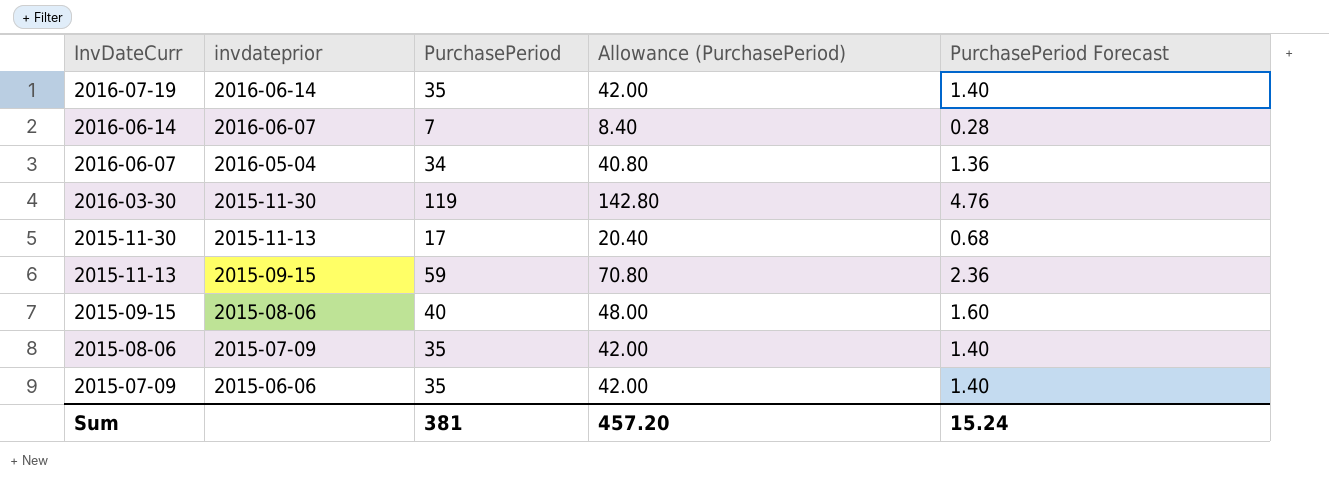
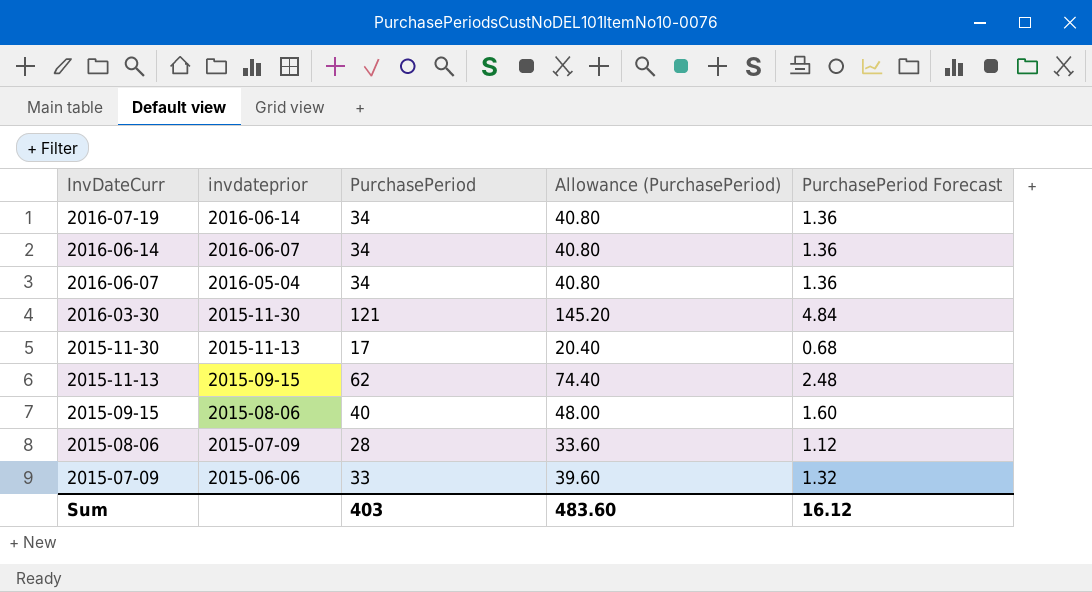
2016-07-19 | PurchasePeriod: 35 -> 34
2016-07-19 | Allowance (PurchasePeriod): 42.00 -> 40.80
2016-07-19 | PurchasePeriod Forecast: 1.40 -> 1.36
2016-06-14 | PurchasePeriod: 7 -> 34
2016-06-14 | Allowance (PurchasePeriod): 8.40 -> 40.80
2016-06-14 | PurchasePeriod Forecast: 0.28 -> 1.36
2016-03-30 | PurchasePeriod: 119 -> 121
2016-03-30 | Allowance (PurchasePeriod): 142.80 -> 145.20
2016-03-30 | PurchasePeriod Forecast: 4.76 -> 4.84
2015-11-13 | PurchasePeriod: 59 -> 62
2015-11-13 | Allowance (PurchasePeriod): 70.80 -> 74.40
2015-11-13 | PurchasePeriod Forecast: 2.36 -> 2.48
2015-08-06 | PurchasePeriod: 35 -> 28
2015-08-06 | Allowance (PurchasePeriod): 42.00 -> 33.60
2015-08-06 | PurchasePeriod Forecast: 1.40 -> 1.12
2015-07-09 | PurchasePeriod: 35 -> 33
2015-07-09 | Allowance (PurchasePeriod): 42.00 -> 39.60
2015-07-09 | PurchasePeriod Forecast: 1.40 -> 1.32
Sum | PurchasePeriod: 381 -> 403
Sum | Allowance (PurchasePeriod): 457.20 -> 483.60
Sum | PurchasePeriod Forecast: 15.24 -> 16.12

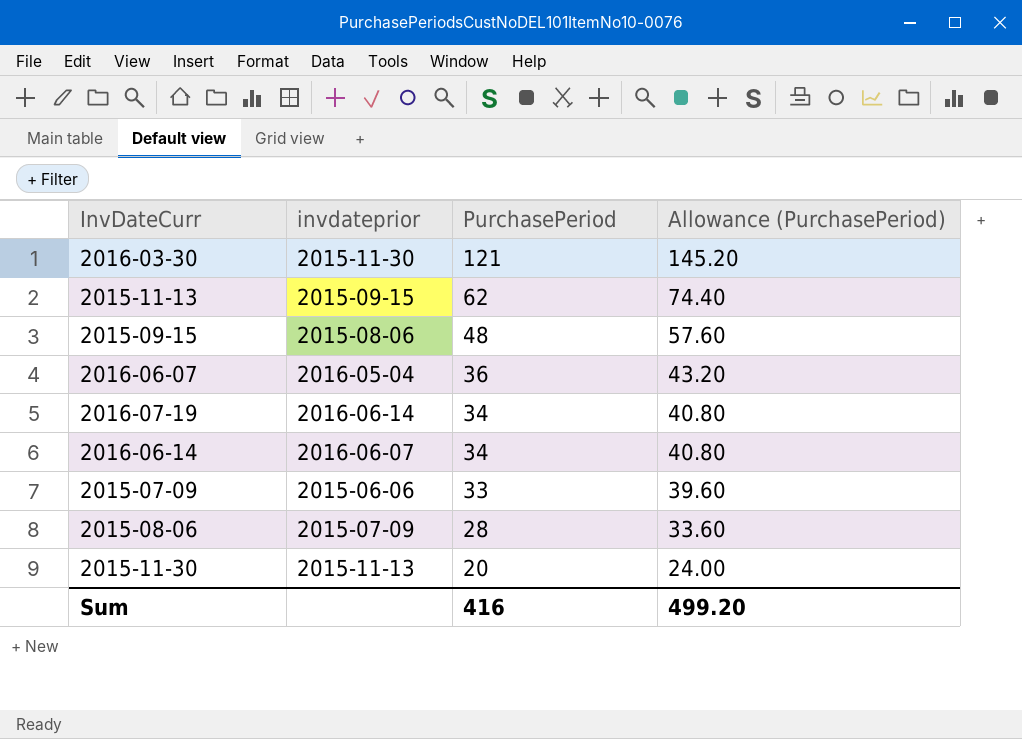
row order: InvDateCurr descending -> PurchasePeriod descending
column PurchasePeriod Forecast | formula: [PurchasePeriod] * 0.04 -> none
2015-09-15 | PurchasePeriod: 40 -> 48
2015-09-15 | Allowance (PurchasePeriod): 48.00 -> 57.60
2016-06-07 | PurchasePeriod: 34 -> 36
2016-06-07 | Allowance (PurchasePeriod): 40.80 -> 43.20
2015-11-30 | PurchasePeriod: 17 -> 20
2015-11-30 | Allowance (PurchasePeriod): 20.40 -> 24.00
Sum | PurchasePeriod: 403 -> 416
Sum | Allowance (PurchasePeriod): 483.60 -> 499.20

